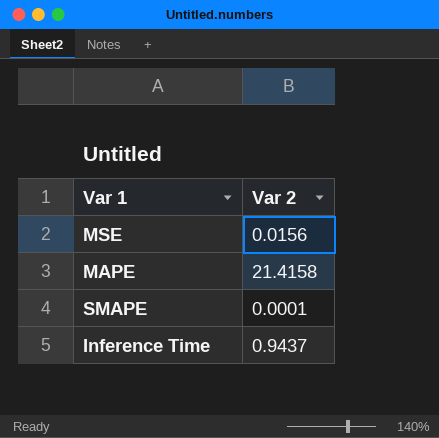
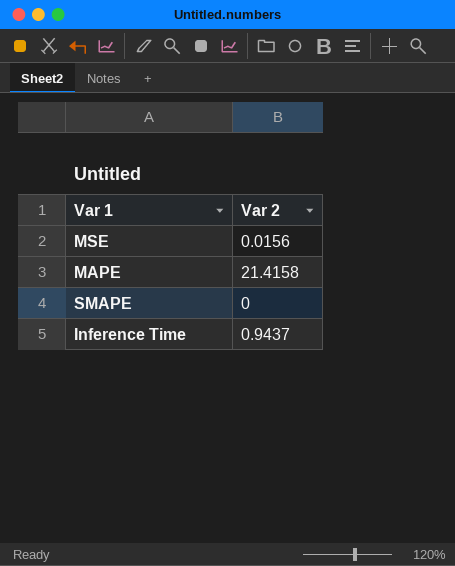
SMAPE | Var 2: 0.0001 -> 0

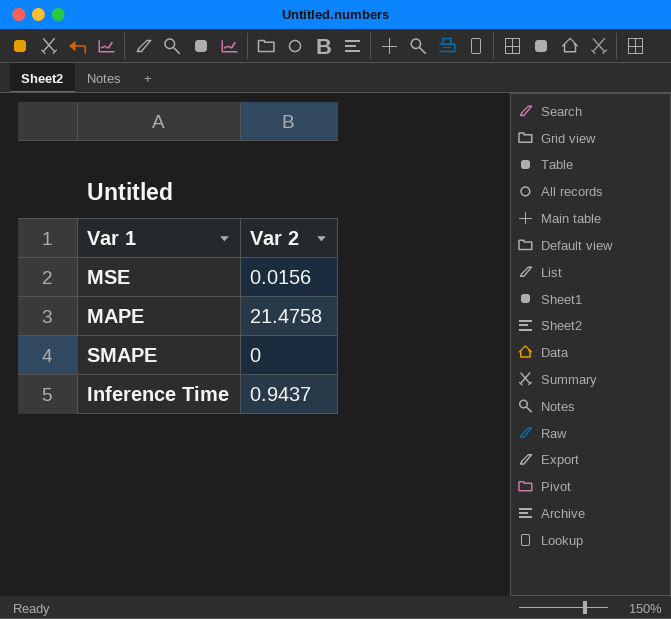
MAPE | Var 2: 21.4158 -> 21.4758

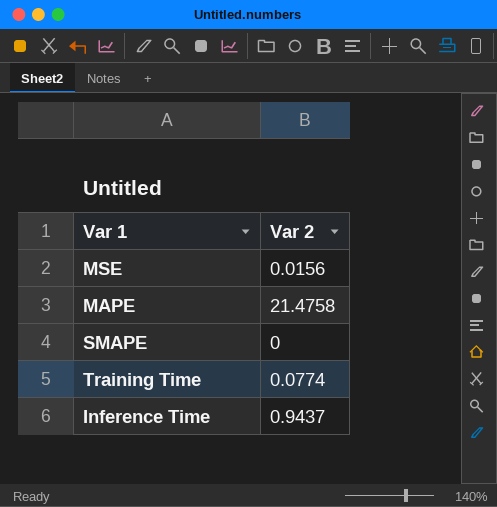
row Training Time: none -> 0.0774

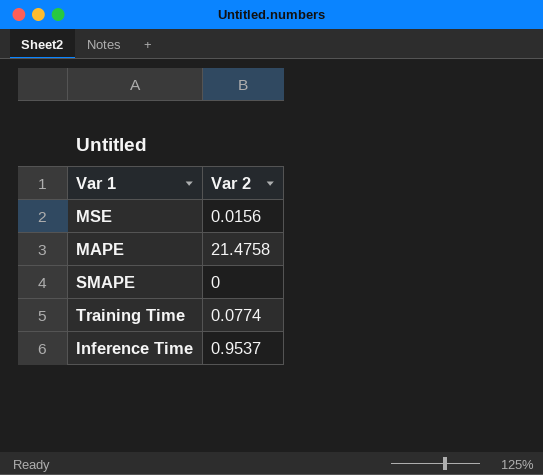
Inference Time | Var 2: 0.9437 -> 0.9537

